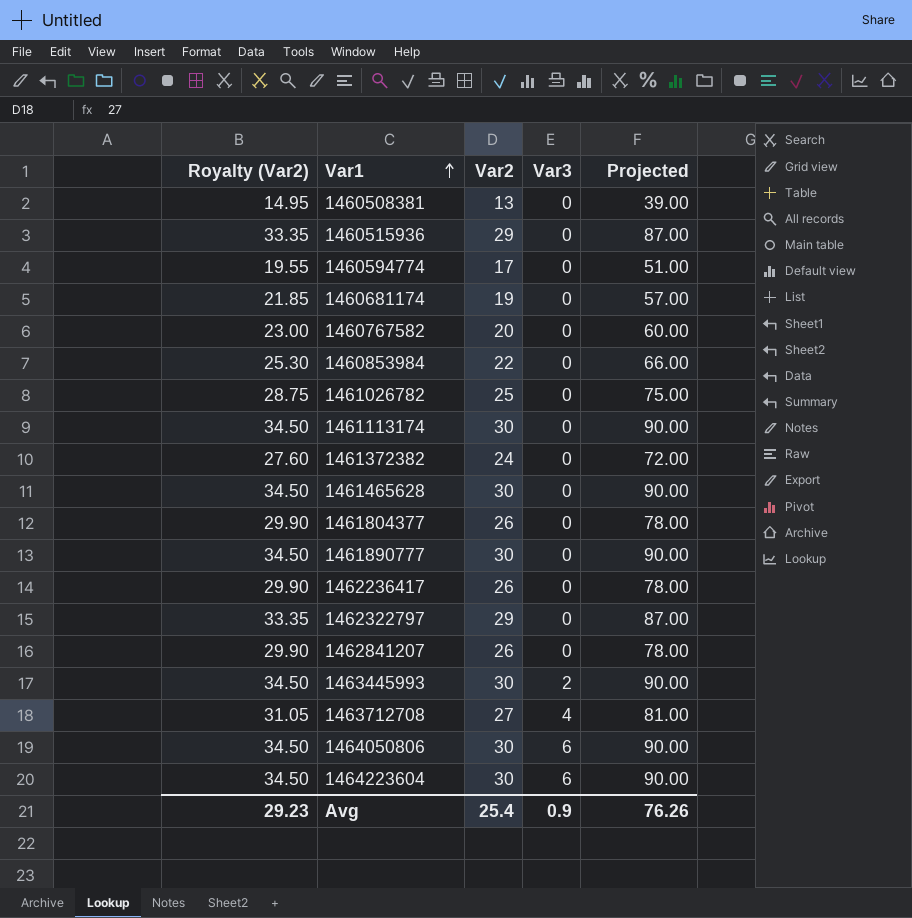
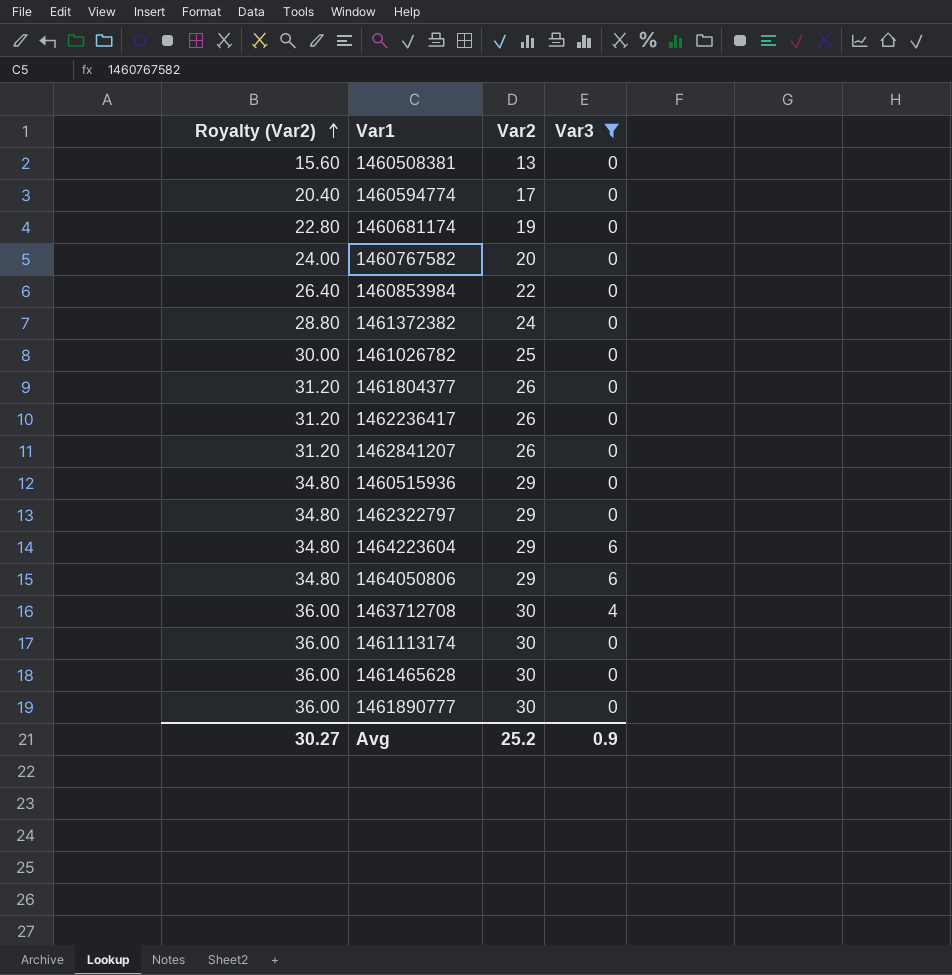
filter: none -> Var3 != 2
row order: Var1 ascending -> Royalty (Var2) ascending
column Projected | formula: [Var2] * 3 -> none
column Royalty (Var2) | formula: [Var2] * 1.15 -> [Var2] * 1.2
1464223604 | Var2: 30 -> 29
1464050806 | Var2: 30 -> 29
1463712708 | Var2: 27 -> 30
Avg | Royalty (Var2): 29.23 -> 30.27
Avg | Var2: 25.4 -> 25.2

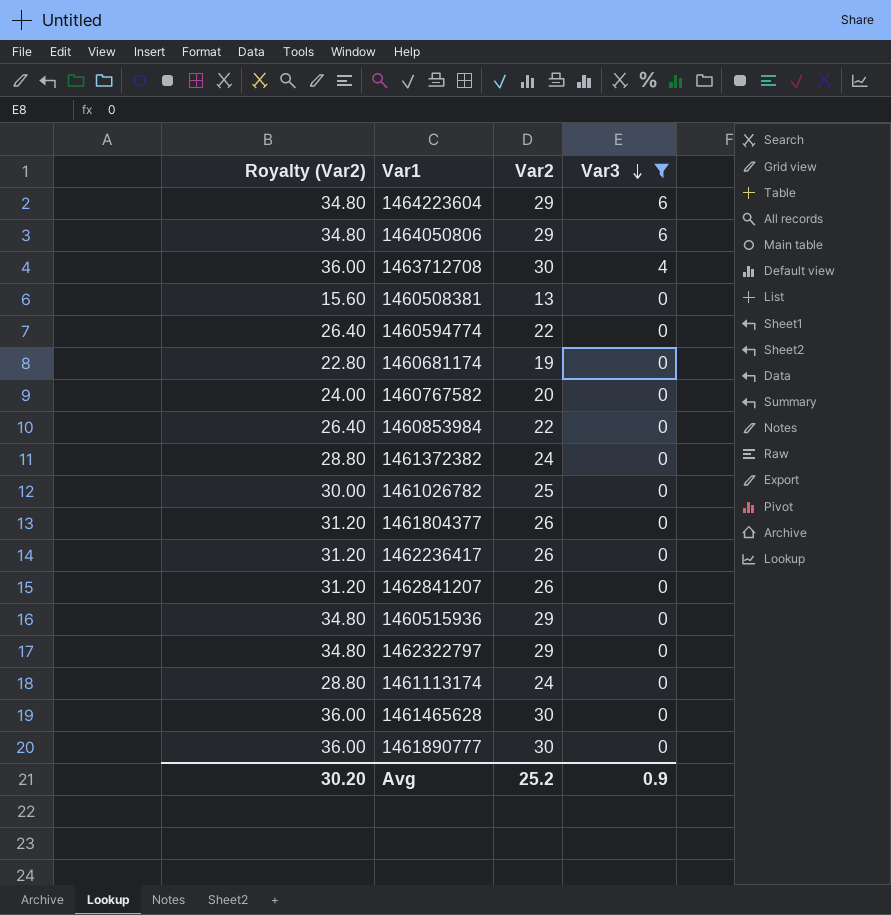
row order: Royalty (Var2) ascending -> Var3 descending
1460594774 | Royalty (Var2): 20.40 -> 26.40
1460594774 | Var2: 17 -> 22
1461113174 | Royalty (Var2): 36.00 -> 28.80
1461113174 | Var2: 30 -> 24
Avg | Royalty (Var2): 30.27 -> 30.20

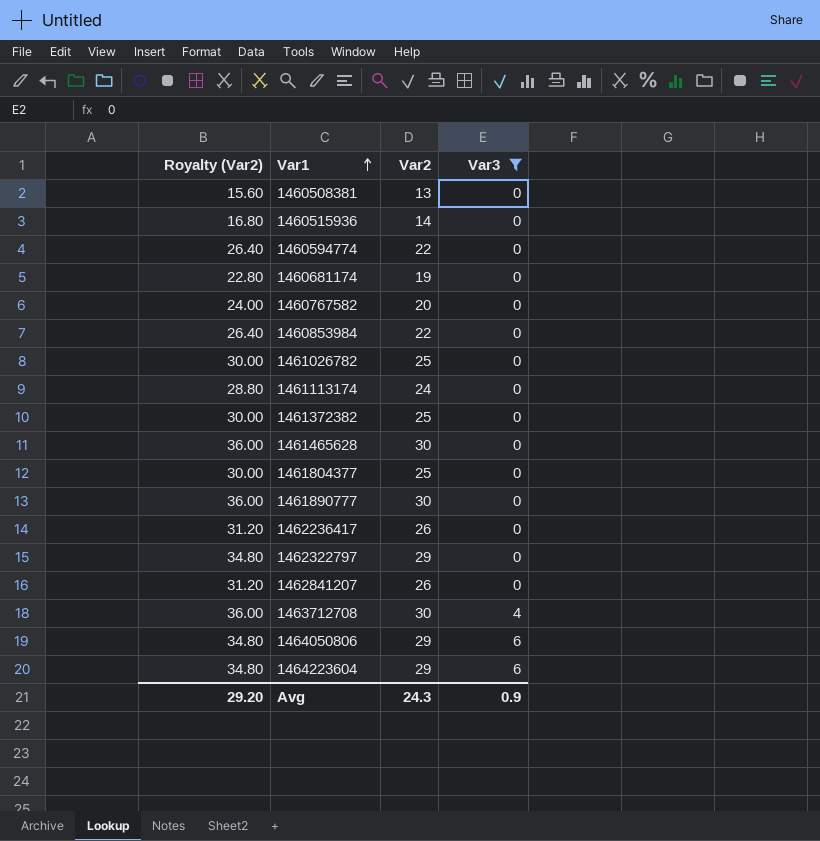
row order: Var3 descending -> Var1 ascending
1460515936 | Royalty (Var2): 34.80 -> 16.80
1460515936 | Var2: 29 -> 14
1461372382 | Royalty (Var2): 28.80 -> 30.00
1461372382 | Var2: 24 -> 25
1461804377 | Royalty (Var2): 31.20 -> 30.00
1461804377 | Var2: 26 -> 25
Avg | Royalty (Var2): 30.20 -> 29.20
Avg | Var2: 25.2 -> 24.3

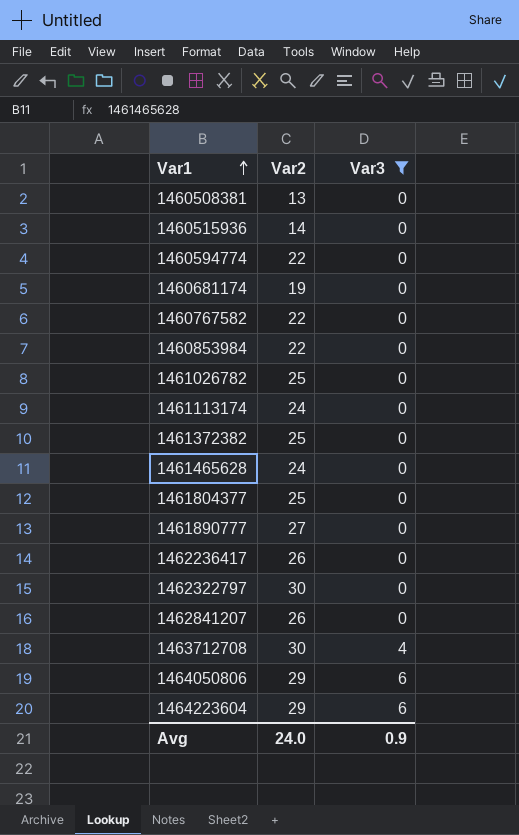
column Royalty (Var2) | formula: [Var2] * 1.2 -> none
1460767582 | Var2: 20 -> 22
1461465628 | Var2: 30 -> 24
1461890777 | Var2: 30 -> 27
1462322797 | Var2: 29 -> 30
Avg | Var2: 24.3 -> 24.0

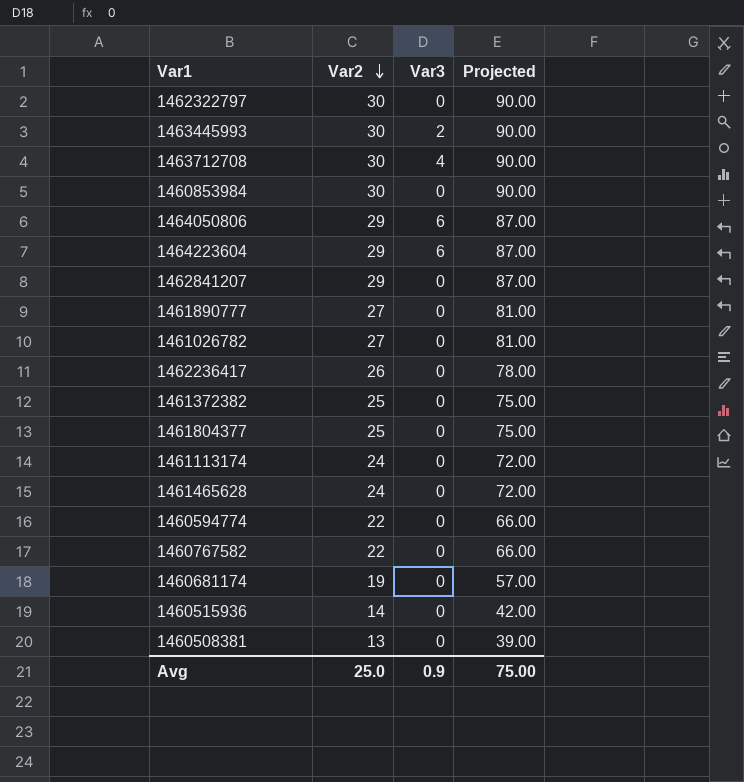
filter: Var3 != 2 -> none
row order: Var1 ascending -> Var2 descending
column Projected | formula: none -> [Var2] * 3
1460853984 | Var2: 22 -> 30
1462841207 | Var2: 26 -> 29
1461026782 | Var2: 25 -> 27
Avg | Var2: 24.0 -> 25.0

